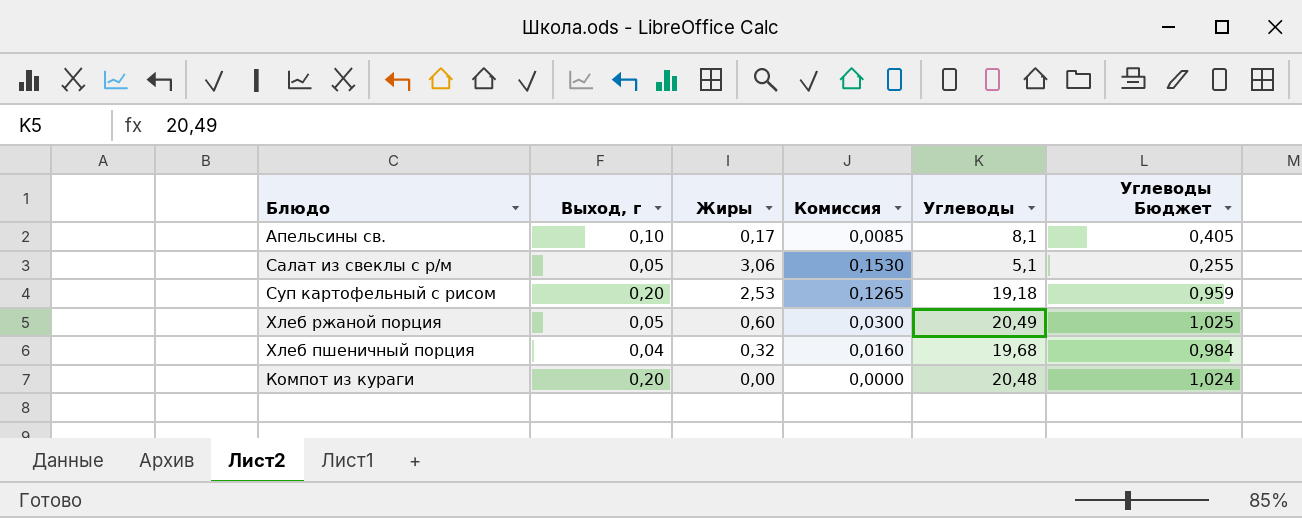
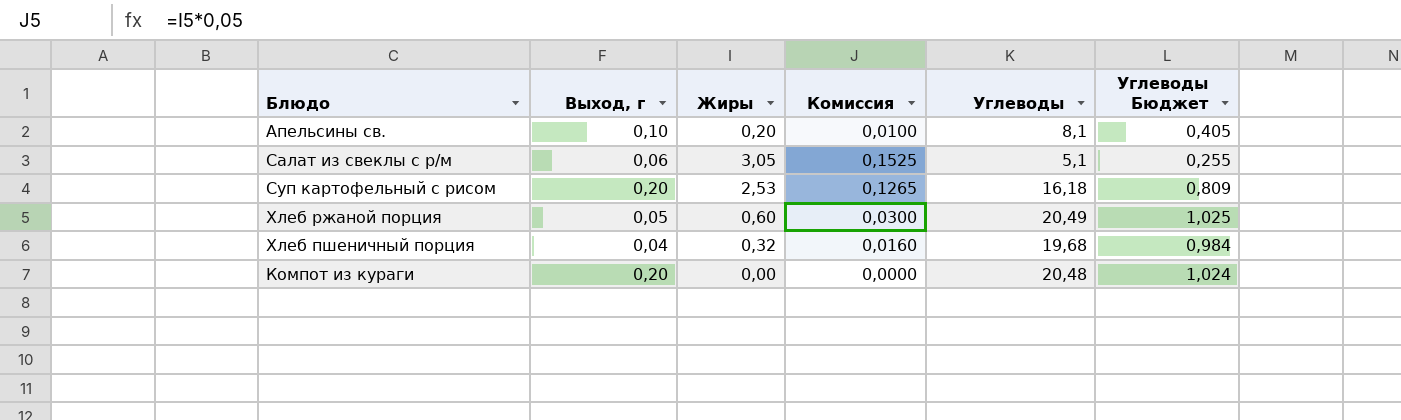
Апельсины св. | Жиры: 0,17 -> 0,20
Апельсины св. | Комиссия: 0,0085 -> 0,0100
Салат из свеклы с р/м | Выход, г: 0,05 -> 0,06
Салат из свеклы с р/м | Жиры: 3,06 -> 3,05
Салат из свеклы с р/м | Комиссия: 0,1530 -> 0,1525
Суп картофельный с рисом | Углеводы: 19,18 -> 16,18
Суп картофельный с рисом | Углеводы Бюджет: 0,959 -> 0,809

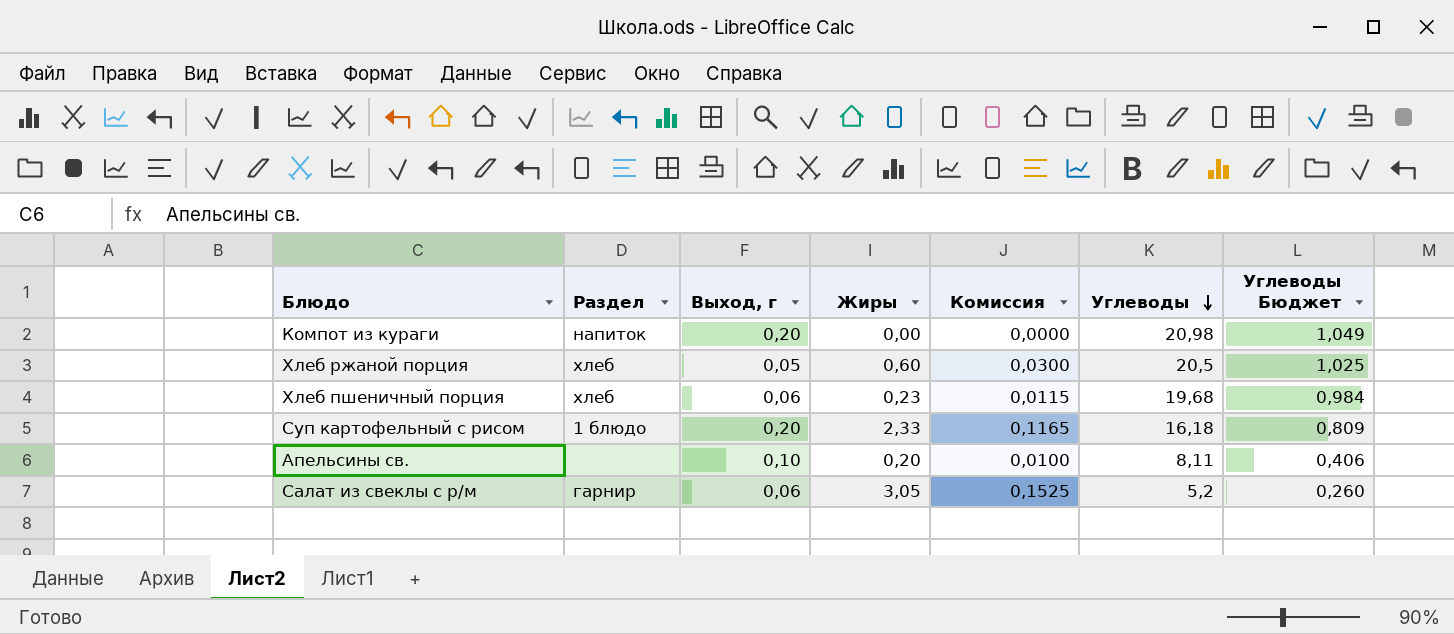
row order: none -> Углеводы descending
column Раздел | position: none -> 2
Компот из кураги | Углеводы: 20,48 -> 20,98
Компот из кураги | Углеводы Бюджет: 1,024 -> 1,049
Хлеб ржаной порция | Углеводы: 20,49 -> 20,5
Хлеб пшеничный порция | Выход, г: 0,04 -> 0,06
Хлеб пшеничный порция | Жиры: 0,32 -> 0,23
Хлеб пшеничный порция | Комиссия: 0,0160 -> 0,0115
Суп картофельный с рисом | Жиры: 2,53 -> 2,33
Суп картофельный с рисом | Комиссия: 0,1265 -> 0,1165
Апельсины св. | Углеводы: 8,1 -> 8,11
Апельсины св. | Углеводы Бюджет: 0,405 -> 0,406
Салат из свеклы с р/м | Углеводы: 5,1 -> 5,2
Салат из свеклы с р/м | Углеводы Бюджет: 0,255 -> 0,260

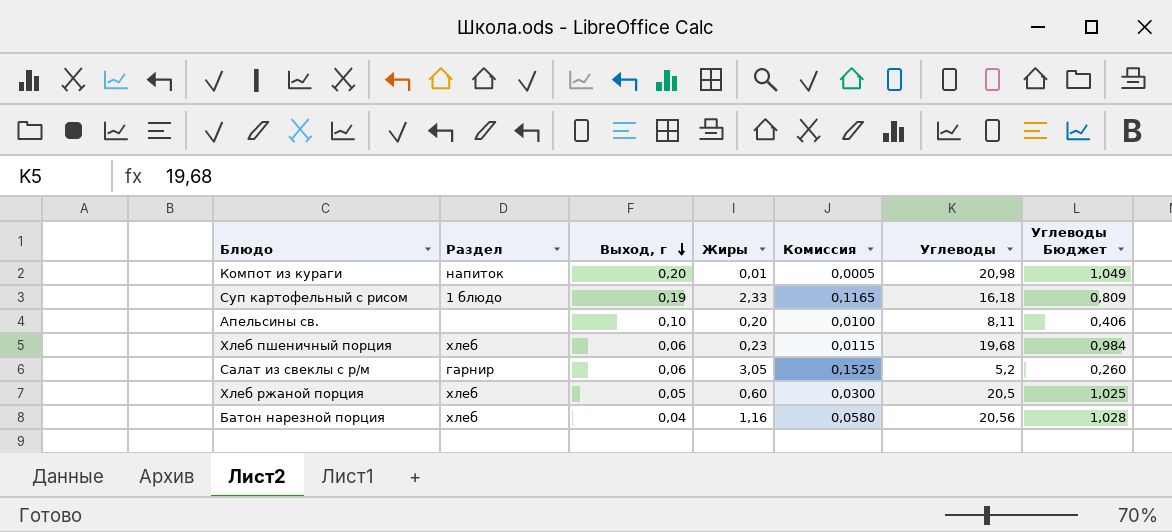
row order: Углеводы descending -> Выход, г descending
Компот из кураги | Жиры: 0,00 -> 0,01
Компот из кураги | Комиссия: 0,0000 -> 0,0005
Суп картофельный с рисом | Выход, г: 0,20 -> 0,19
row Батон нарезной порция: none -> хлеб | 0,04 | 1,16 | 0,0580 | 20,56 | 1,028

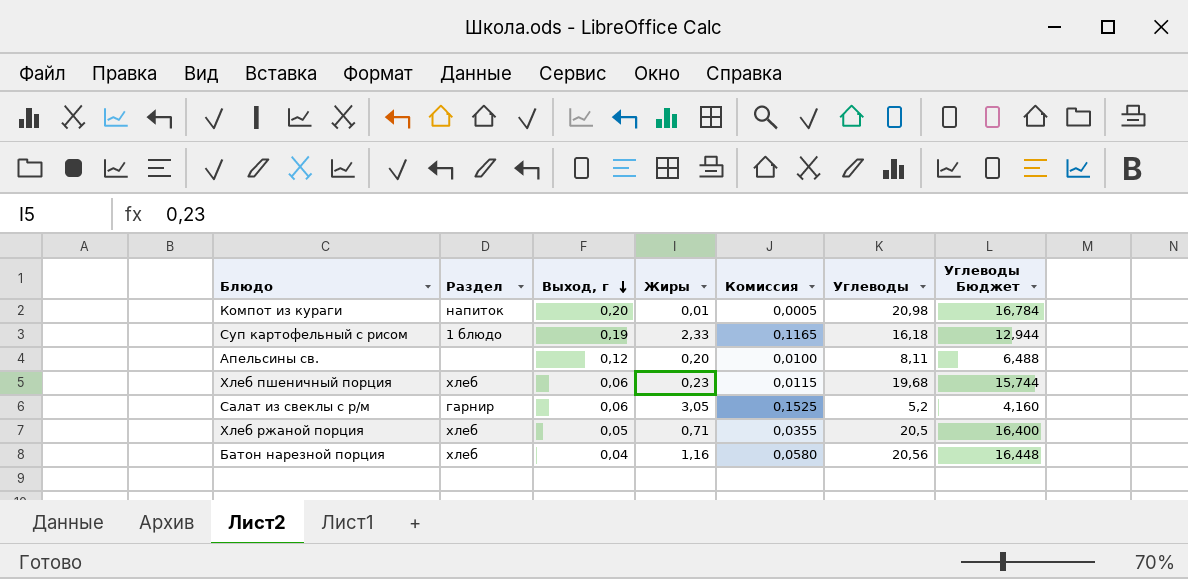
column Углеводы Бюджет | formula: [Углеводы] * 0,05 -> [Углеводы] * 0,8
Апельсины св. | Выход, г: 0,10 -> 0,12
Хлеб ржаной порция | Жиры: 0,60 -> 0,71
Хлеб ржаной порция | Комиссия: 0,0300 -> 0,0355

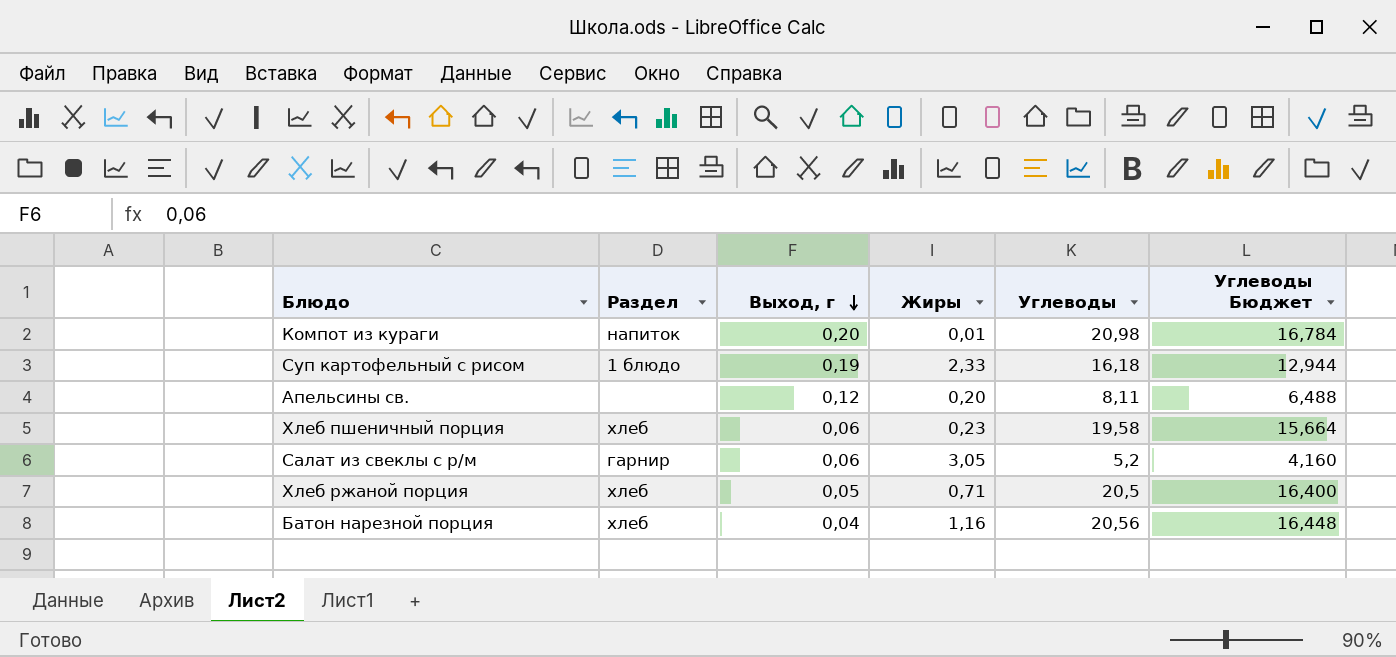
column Комиссия | formula: [Жиры] * 0,05 -> none
Хлеб пшеничный порция | Углеводы: 19,68 -> 19,58
Хлеб пшеничный порция | Углеводы Бюджет: 15,744 -> 15,664

